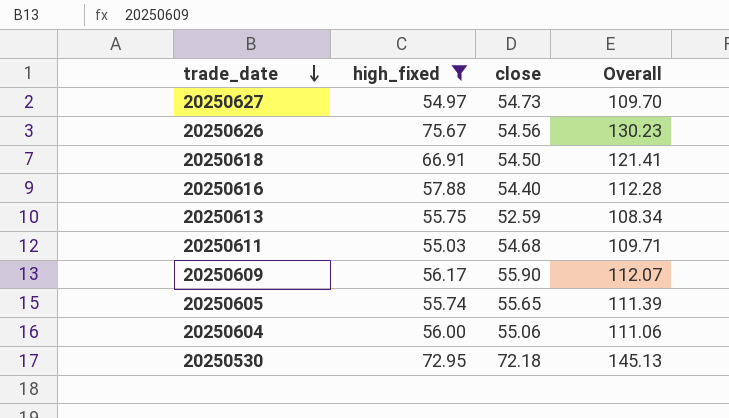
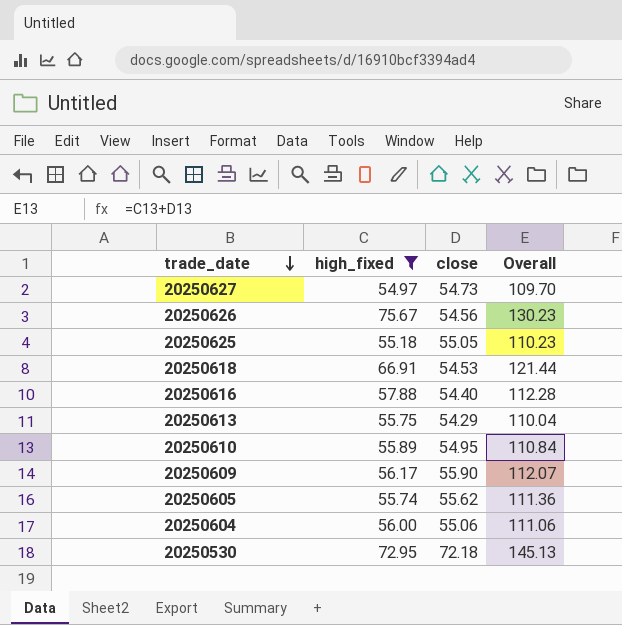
row 20250611: 55.03 | 54.68 | 109.71 -> none
row 20250625: none -> 55.18 | 55.05 | 110.23
20250618 | close: 54.50 -> 54.53
20250618 | Overall: 121.41 -> 121.44
20250613 | close: 52.59 -> 54.29
20250613 | Overall: 108.34 -> 110.04
row 20250610: none -> 55.89 | 54.95 | 110.84
20250605 | close: 55.65 -> 55.62
20250605 | Overall: 111.39 -> 111.36

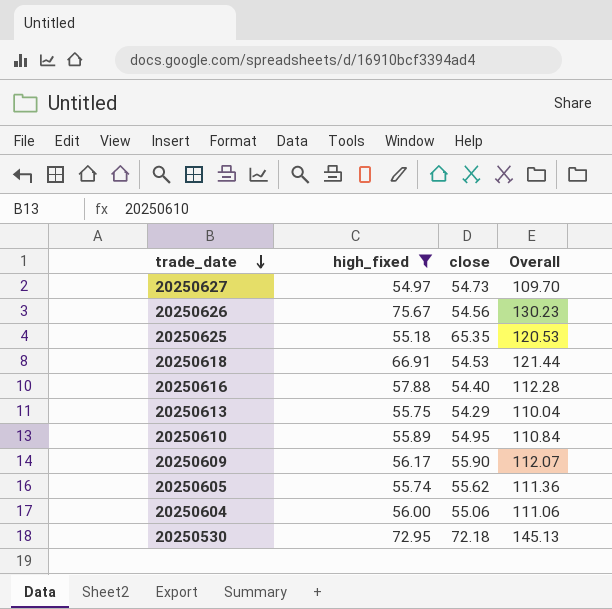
20250625 | close: 55.05 -> 65.35
20250625 | Overall: 110.23 -> 120.53

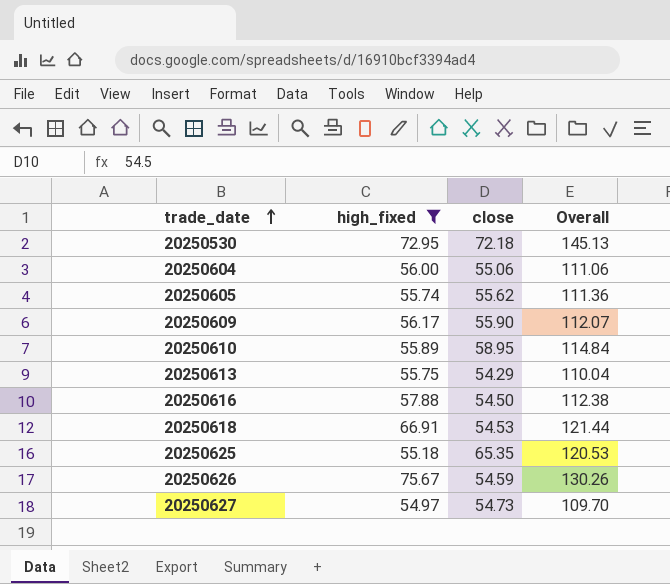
row order: trade_date descending -> trade_date ascending
20250610 | close: 54.95 -> 58.95
20250610 | Overall: 110.84 -> 114.84
20250616 | close: 54.40 -> 54.50
20250616 | Overall: 112.28 -> 112.38
20250626 | close: 54.56 -> 54.59
20250626 | Overall: 130.23 -> 130.26

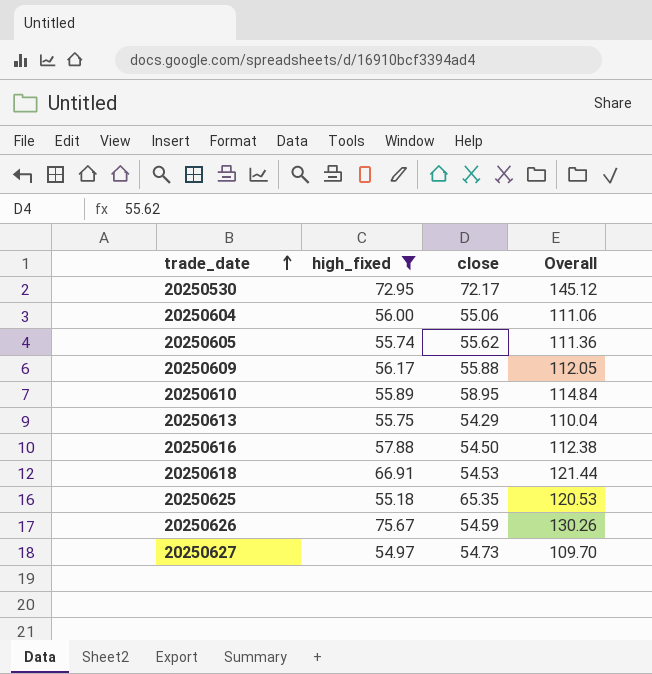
20250530 | close: 72.18 -> 72.17
20250530 | Overall: 145.13 -> 145.12
20250609 | close: 55.90 -> 55.88
20250609 | Overall: 112.07 -> 112.05

